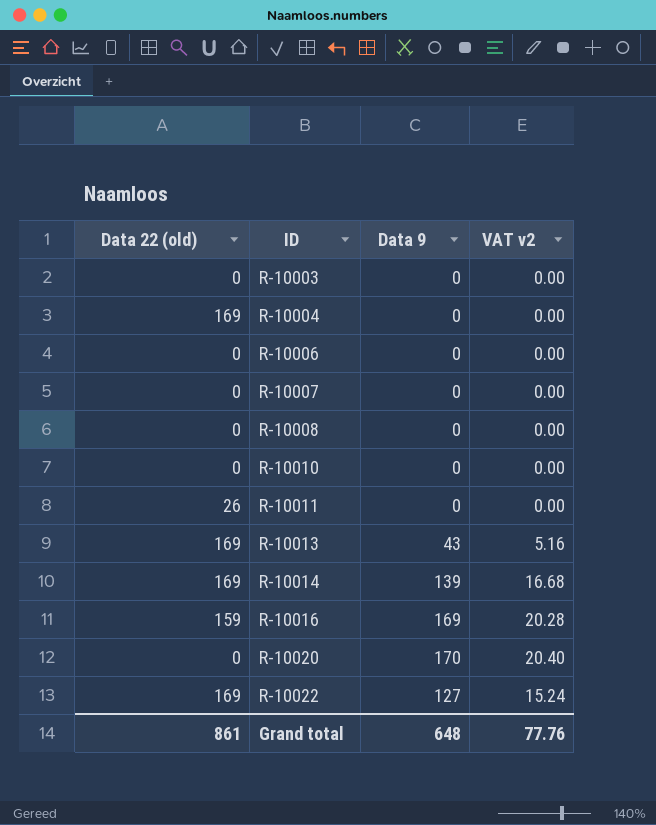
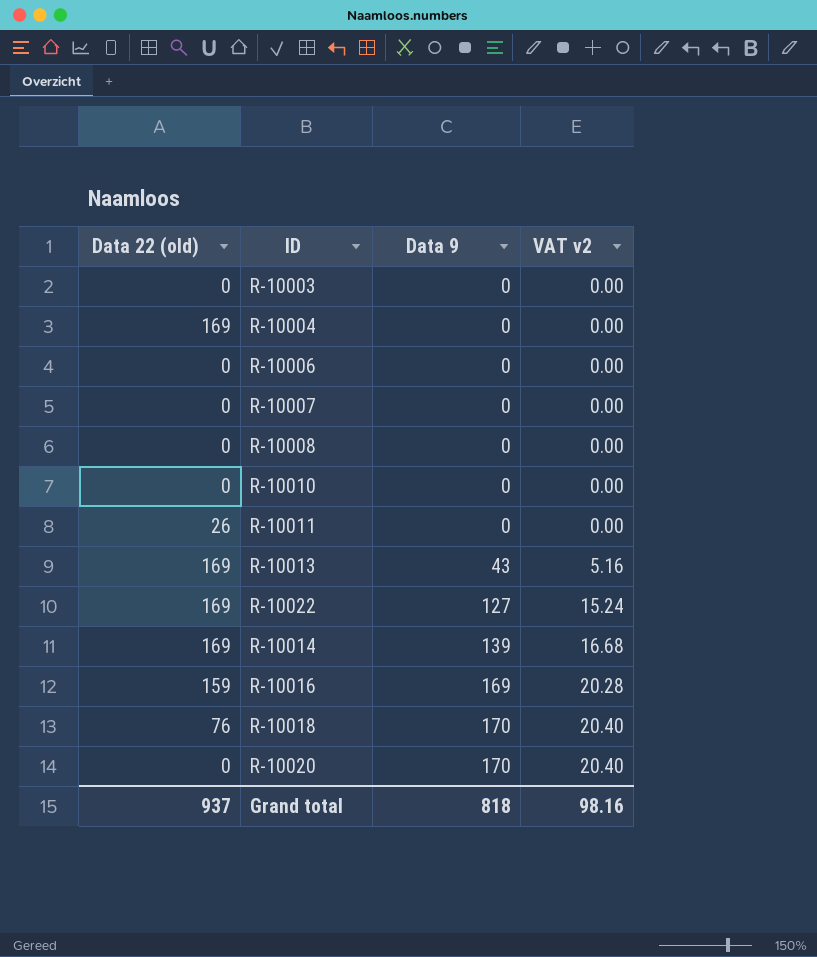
row order: ID ascending -> Data 9 ascending
row R-10018: none -> 76 | 170 | 20.40
Grand total | Data 22 (old): 861 -> 937
Grand total | Data 9: 648 -> 818
Grand total | VAT v2: 77.76 -> 98.16

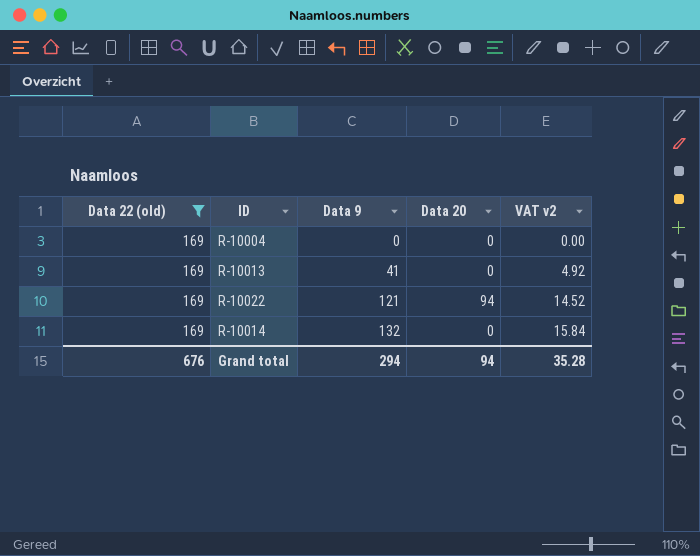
filter: none -> Data 22 (old) = 169
column Data 20 | position: none -> 4
R-10013 | Data 9: 43 -> 41
R-10013 | VAT v2: 5.16 -> 4.92
R-10022 | Data 9: 127 -> 121
R-10022 | VAT v2: 15.24 -> 14.52
R-10014 | Data 9: 139 -> 132
R-10014 | VAT v2: 16.68 -> 15.84
Grand total | Data 22 (old): 937 -> 676
Grand total | Data 9: 818 -> 294
Grand total | VAT v2: 98.16 -> 35.28

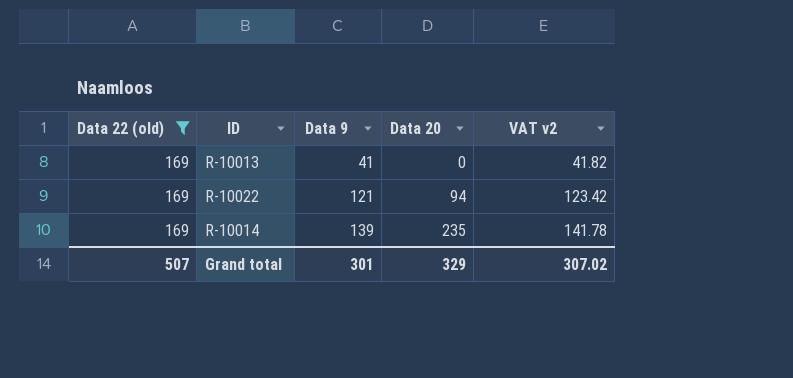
column VAT v2 | formula: [Data 9] * 0.12 -> [Data 9] * 1.02
row R-10004: 169 | 0 | 0 | 0.00 -> none
R-10014 | Data 9: 132 -> 139
R-10014 | Data 20: 0 -> 235
Grand total | Data 22 (old): 676 -> 507
Grand total | Data 9: 294 -> 301
Grand total | Data 20: 94 -> 329
Grand total | VAT v2: 35.28 -> 307.02

